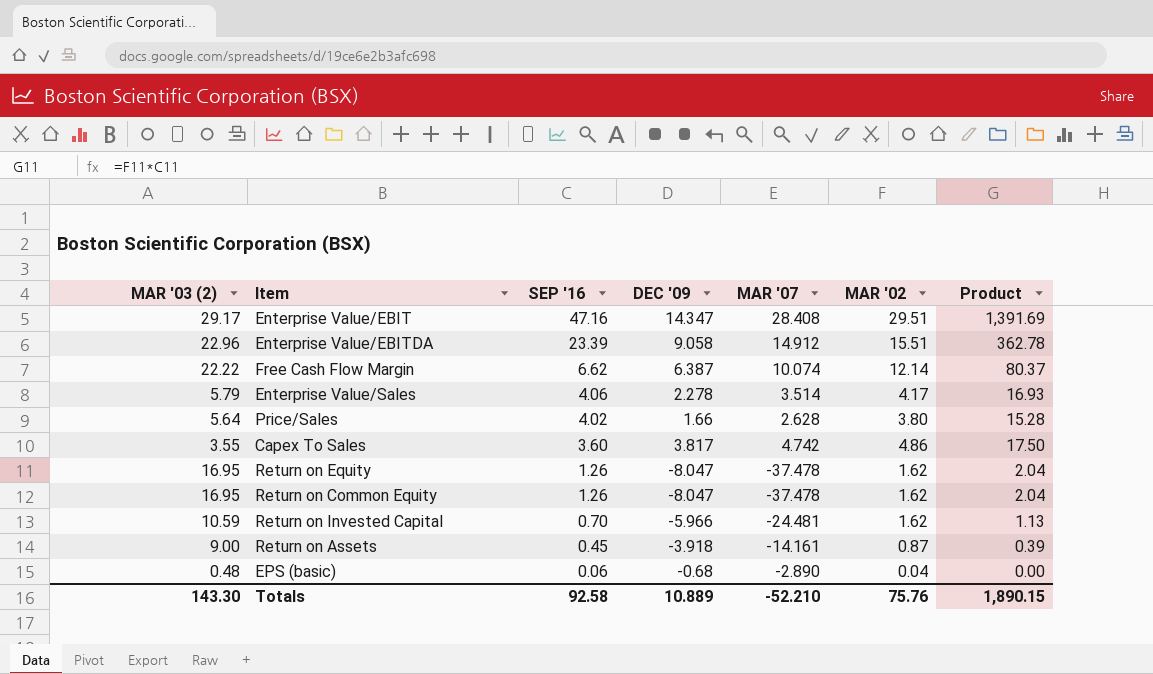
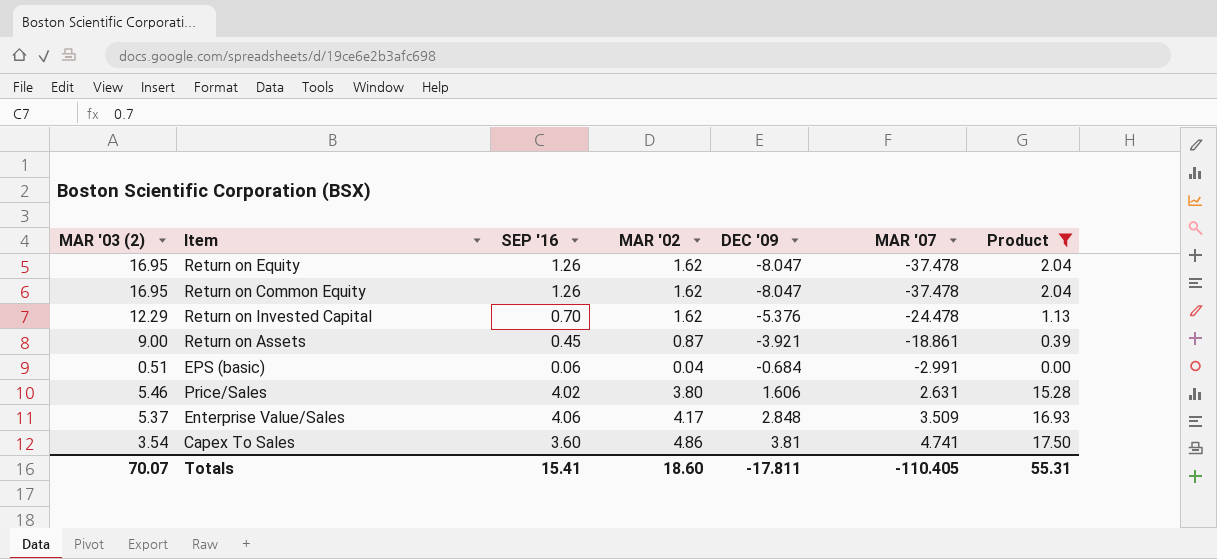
filter: none -> Product <= 17.50
row order: SEP '16 descending -> DEC '09 ascending
column MAR '02 | position: 6 -> 4
Return on Invested Capital | MAR '03 (2): 10.59 -> 12.29
Return on Invested Capital | DEC '09: -5.966 -> -5.376
Return on Invested Capital | MAR '07: -24.481 -> -24.478
Return on Assets | DEC '09: -3.918 -> -3.921
Return on Assets | MAR '07: -14.161 -> -18.861
EPS (basic) | MAR '03 (2): 0.48 -> 0.51
EPS (basic) | DEC '09: -0.68 -> -0.684
EPS (basic) | MAR '07: -2.890 -> -2.991
Price/Sales | MAR '03 (2): 5.64 -> 5.46
Price/Sales | DEC '09: 1.66 -> 1.606
Price/Sales | MAR '07: 2.628 -> 2.631
Enterprise Value/Sales | MAR '03 (2): 5.79 -> 5.37
Enterprise Value/Sales | DEC '09: 2.278 -> 2.848
Enterprise Value/Sales | MAR '07: 3.514 -> 3.509
Capex To Sales | MAR '03 (2): 3.55 -> 3.54
Capex To Sales | DEC '09: 3.817 -> 3.81
Capex To Sales | MAR '07: 4.742 -> 4.741
Totals | MAR '03 (2): 143.30 -> 70.07
Totals | SEP '16: 92.58 -> 15.41
Totals | MAR '02: 75.76 -> 18.60
Totals | DEC '09: 10.889 -> -17.811
Totals | MAR '07: -52.210 -> -110.405
Totals | Product: 1,890.15 -> 55.31

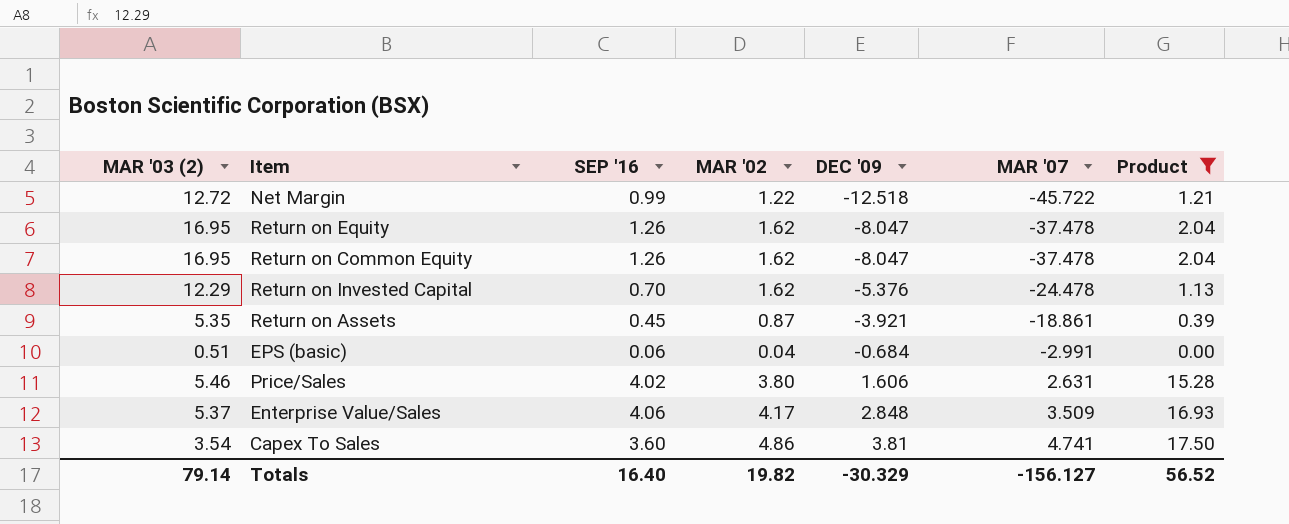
row Net Margin: none -> 12.72 | 0.99 | 1.22 | -12.518 | -45.722 | 1.21
Return on Assets | MAR '03 (2): 9.00 -> 5.35
Totals | MAR '03 (2): 70.07 -> 79.14
Totals | SEP '16: 15.41 -> 16.40
Totals | MAR '02: 18.60 -> 19.82
Totals | DEC '09: -17.811 -> -30.329
Totals | MAR '07: -110.405 -> -156.127
Totals | Product: 55.31 -> 56.52

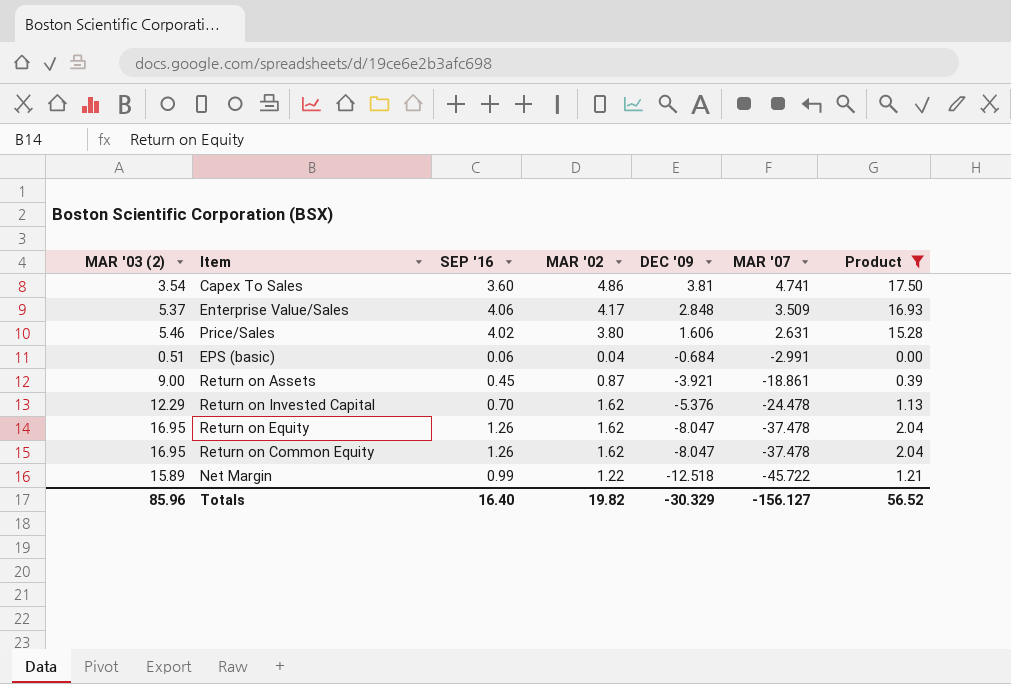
row order: DEC '09 ascending -> DEC '09 descending
Return on Assets | MAR '03 (2): 5.35 -> 9.00
Net Margin | MAR '03 (2): 12.72 -> 15.89
Totals | MAR '03 (2): 79.14 -> 85.96

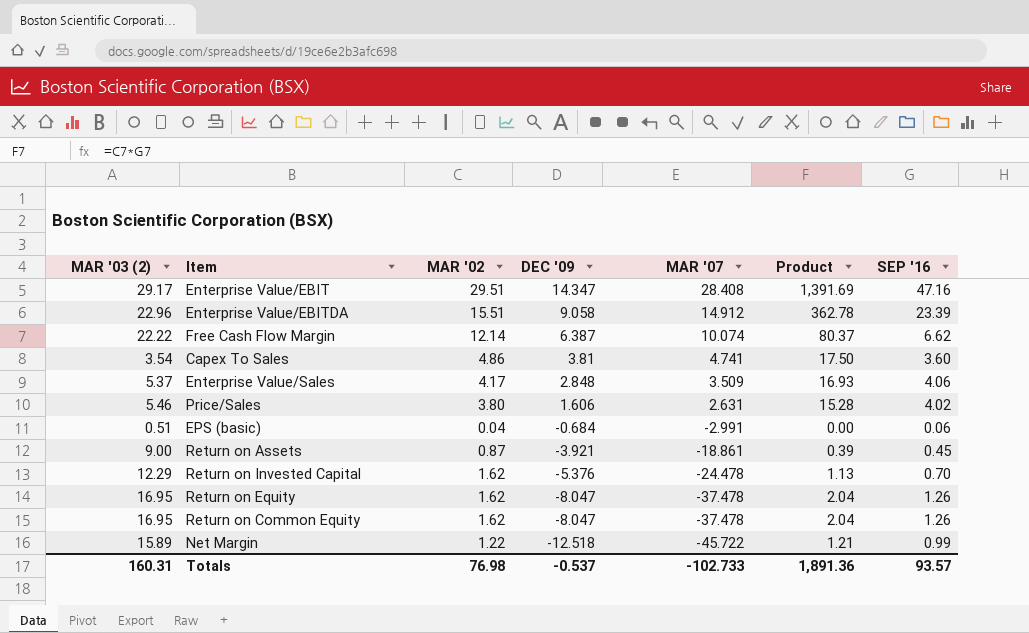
filter: Product <= 17.50 -> none
column SEP '16 | position: 3 -> 7
Totals | MAR '03 (2): 85.96 -> 160.31
Totals | MAR '02: 19.82 -> 76.98
Totals | DEC '09: -30.329 -> -0.537
Totals | MAR '07: -156.127 -> -102.733
Totals | Product: 56.52 -> 1,891.36
Totals | SEP '16: 16.40 -> 93.57

